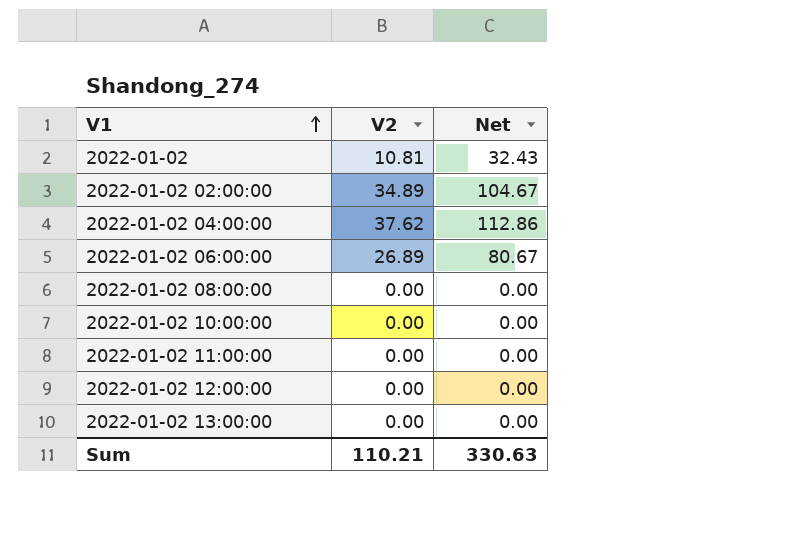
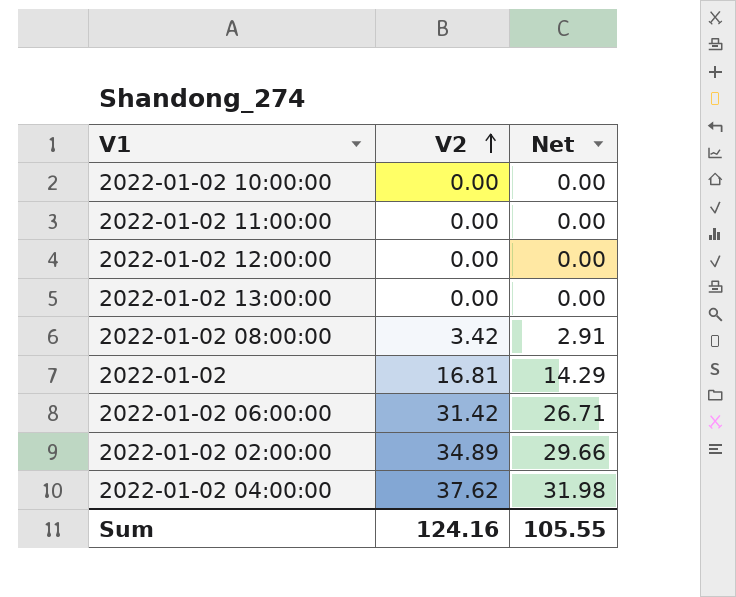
row order: V1 ascending -> V2 ascending
column Net | formula: [V2] * 3 -> [V2] * 0.85
2022-01-02 08:00:00 | V2: 0.00 -> 3.42
2022-01-02 | V2: 10.81 -> 16.81
2022-01-02 06:00:00 | V2: 26.89 -> 31.42
Sum | V2: 110.21 -> 124.16
Sum | Net: 330.63 -> 105.55

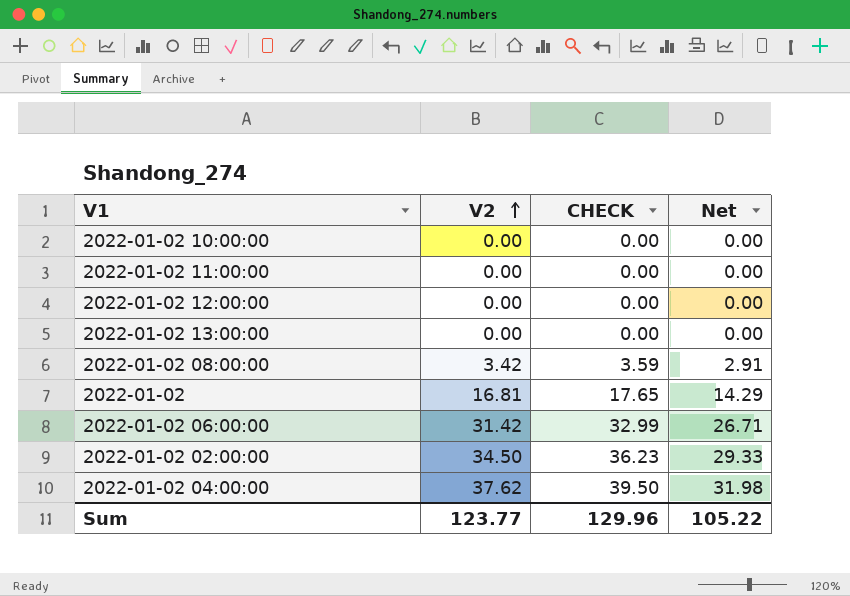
column CHECK | formula: none -> [V2] * 1.05
2022-01-02 02:00:00 | V2: 34.89 -> 34.50
2022-01-02 02:00:00 | Net: 29.66 -> 29.33
Sum | V2: 124.16 -> 123.77
Sum | Net: 105.55 -> 105.22

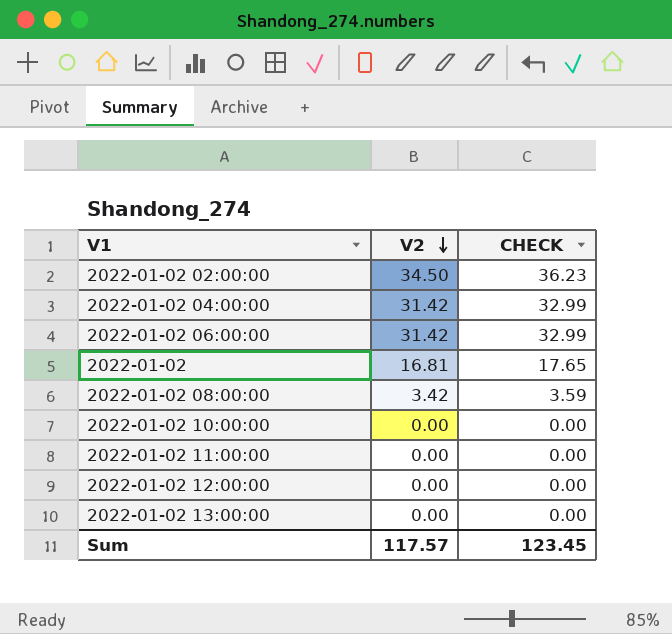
row order: V2 ascending -> V2 descending
column Net | formula: [V2] * 0.85 -> none
2022-01-02 04:00:00 | V2: 37.62 -> 31.42
2022-01-02 04:00:00 | CHECK: 39.50 -> 32.99
Sum | V2: 123.77 -> 117.57
Sum | CHECK: 129.96 -> 123.45

